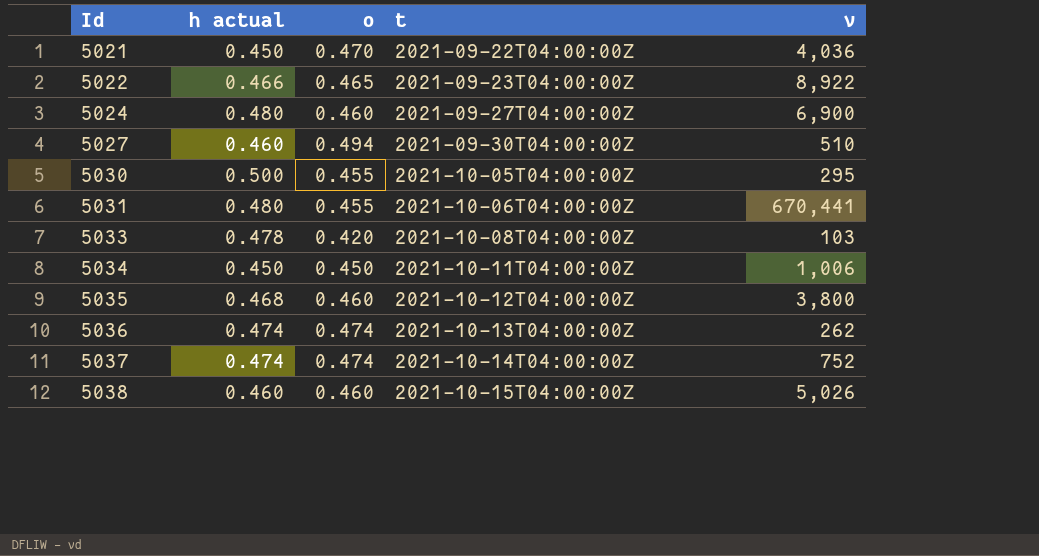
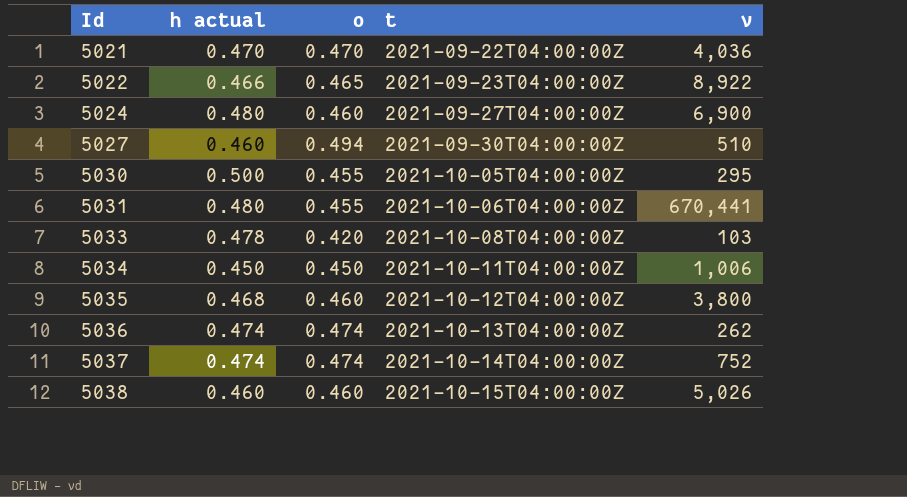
5021 | h actual: 0.450 -> 0.470

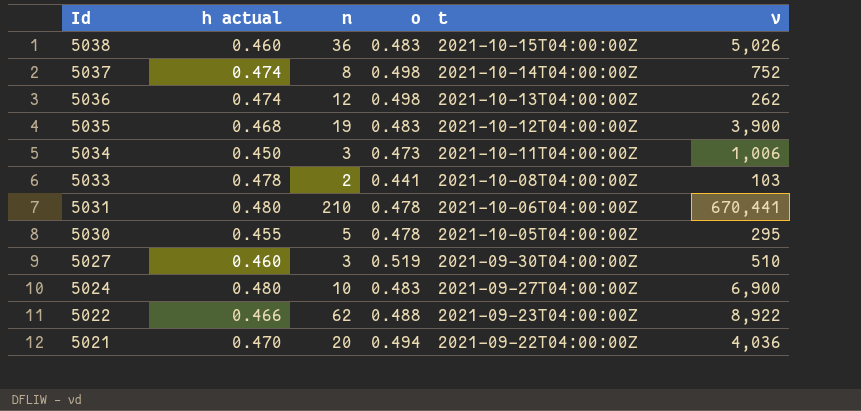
row order: Id ascending -> Id descending
column n | position: none -> 3
5038 | o: 0.460 -> 0.483
5037 | o: 0.474 -> 0.498
5036 | o: 0.474 -> 0.498
5035 | o: 0.460 -> 0.483
5035 | v: 3,800 -> 3,900
5034 | o: 0.450 -> 0.473
5033 | o: 0.420 -> 0.441
5031 | o: 0.455 -> 0.478
5030 | h actual: 0.500 -> 0.455
5030 | o: 0.455 -> 0.478
5027 | o: 0.494 -> 0.519
5024 | o: 0.460 -> 0.483
5022 | o: 0.465 -> 0.488
5021 | o: 0.470 -> 0.494

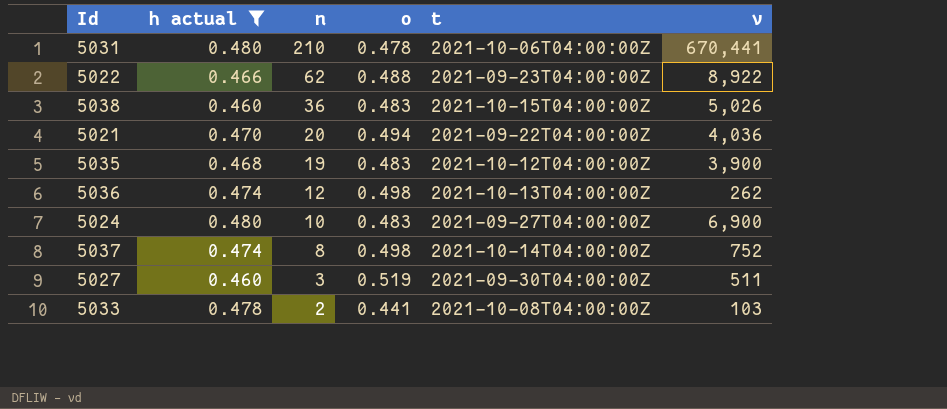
filter: none -> h actual >= 0.460
row order: Id descending -> n descending
5027 | v: 510 -> 511

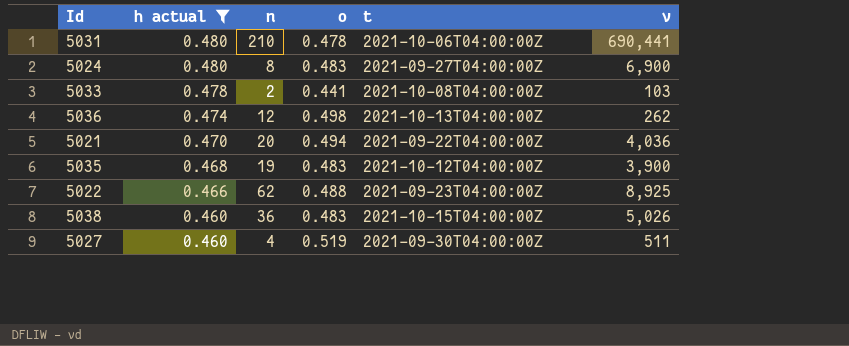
row order: n descending -> h actual descending
row 5037: 0.474 | 8 | 0.498 | 2021-10-14T04:00:00Z | 752 -> none
5031 | v: 670,441 -> 690,441
5024 | n: 10 -> 8
5022 | v: 8,922 -> 8,925
5027 | n: 3 -> 4

